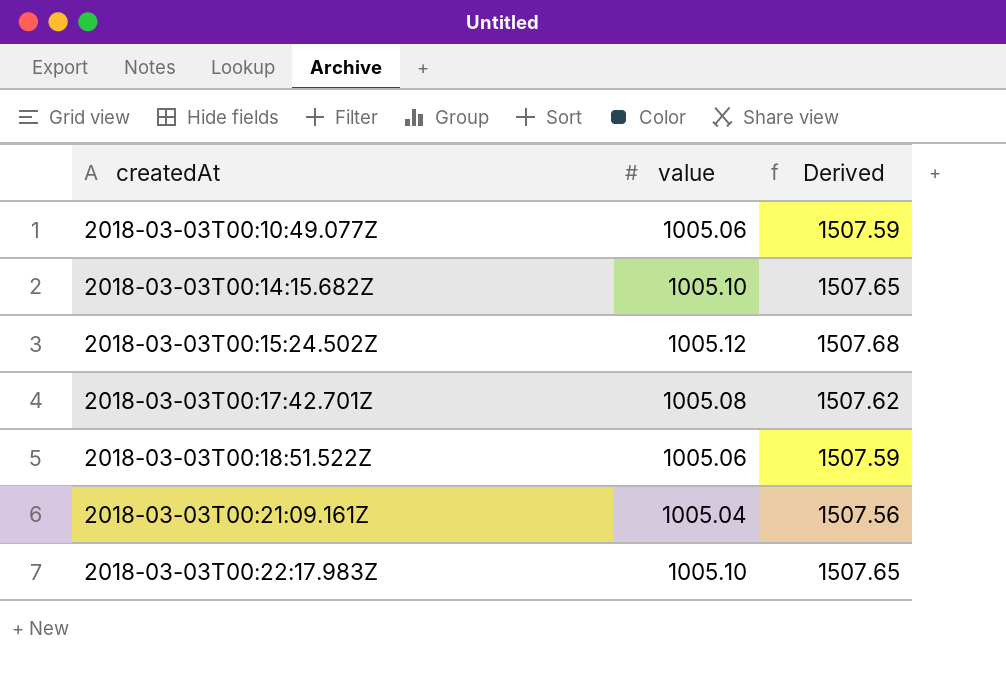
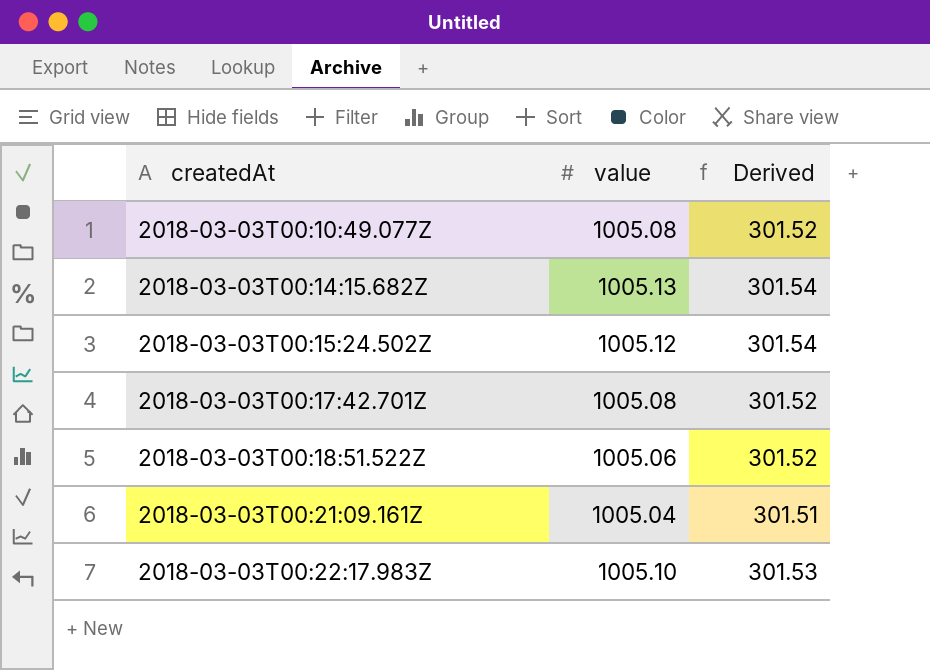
column Derived | formula: [value] * 1.5 -> [value] * 0.3
2018-03-03T00:10:49.077Z | value: 1005.06 -> 1005.08
2018-03-03T00:14:15.682Z | value: 1005.10 -> 1005.13

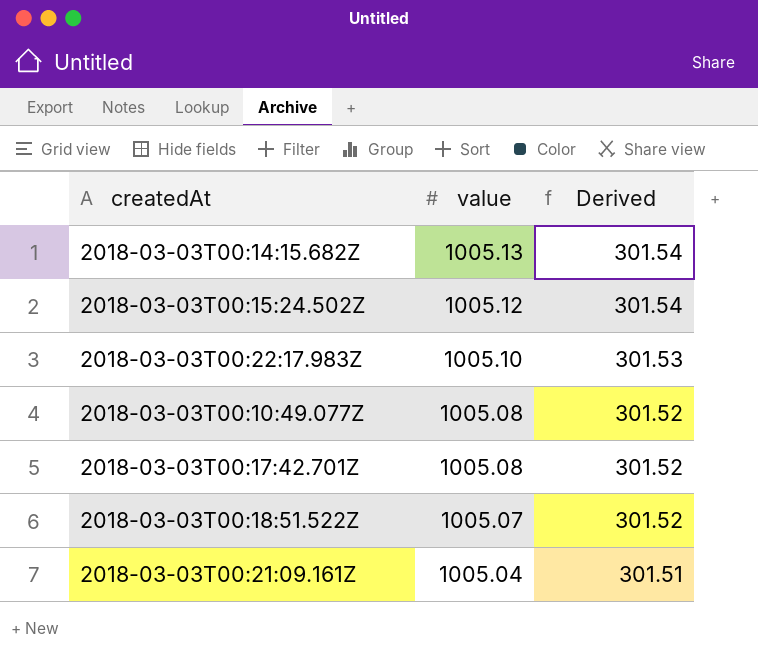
row order: createdAt ascending -> value descending
2018-03-03T00:18:51.522Z | value: 1005.06 -> 1005.07

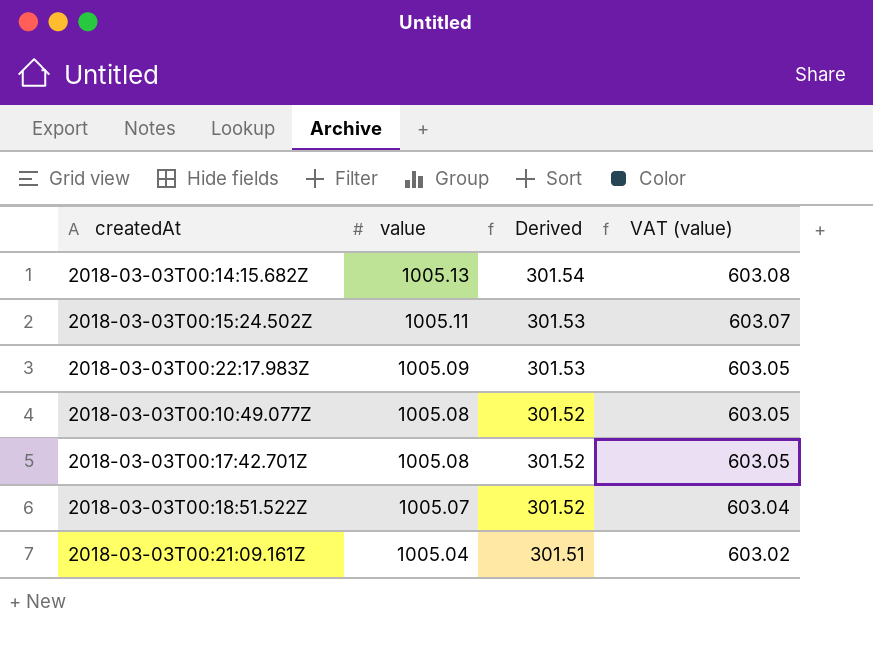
column VAT (value) | formula: none -> [value] * 0.6
2018-03-03T00:15:24.502Z | value: 1005.12 -> 1005.11
2018-03-03T00:15:24.502Z | Derived: 301.54 -> 301.53
2018-03-03T00:22:17.983Z | value: 1005.10 -> 1005.09

